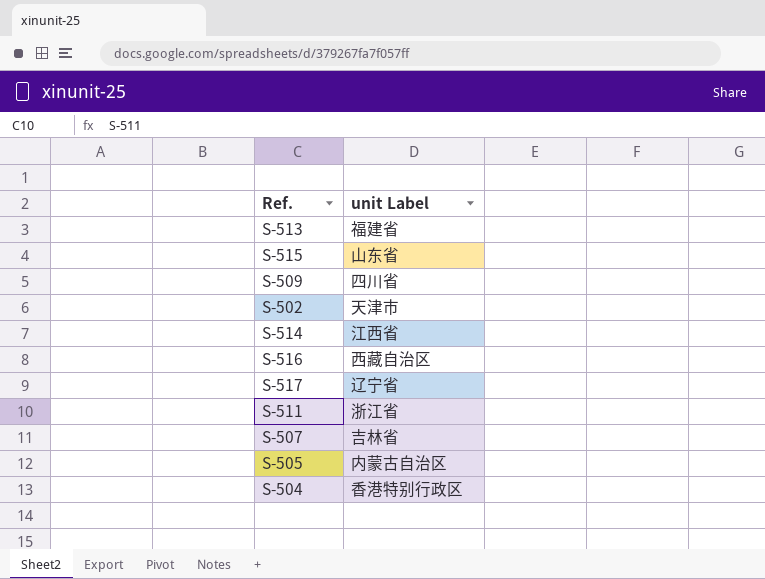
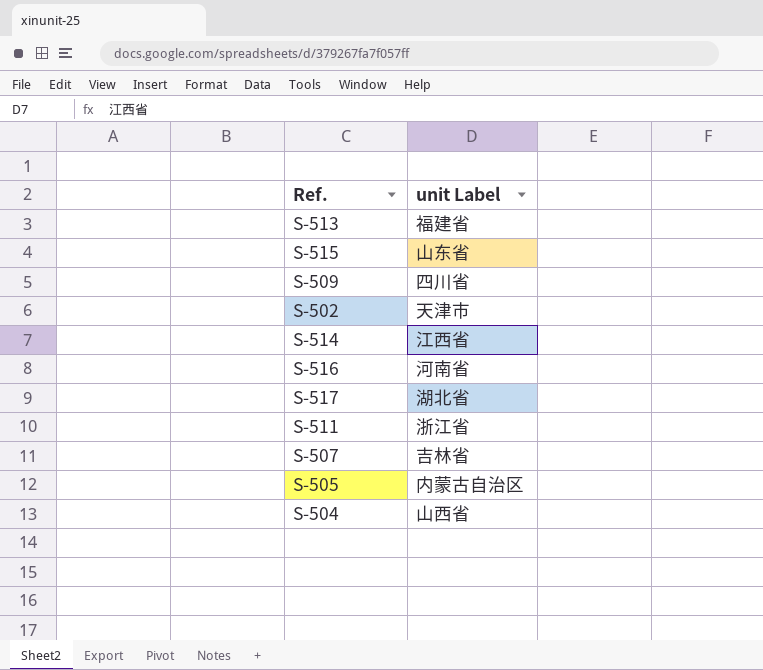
S-516 | unit Label: 西藏自治区 -> 河南省
S-517 | unit Label: 辽宁省 -> 湖北省
S-504 | unit Label: 香港特别行政区 -> 山西省

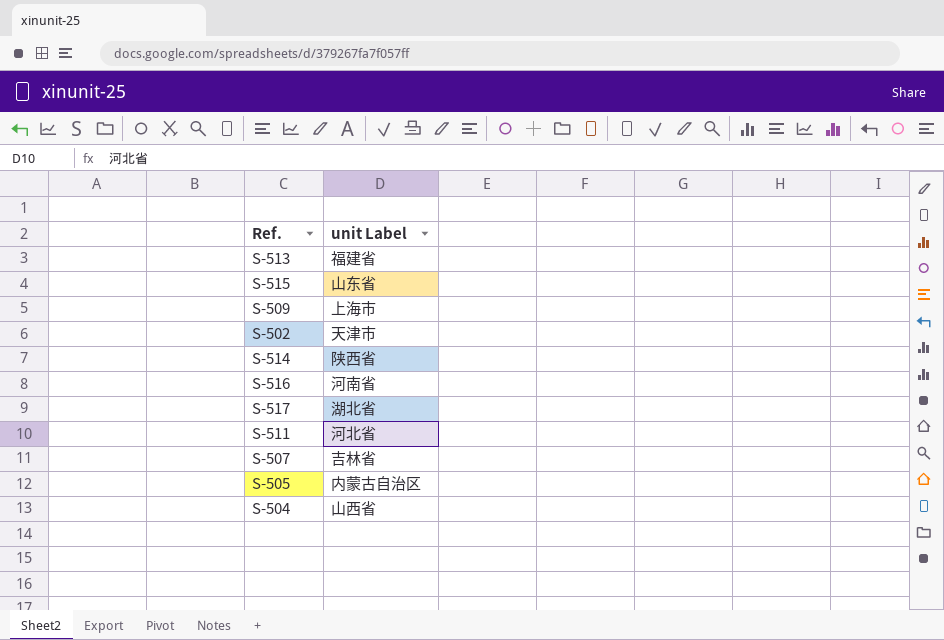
S-509 | unit Label: 四川省 -> 上海市
S-514 | unit Label: 江西省 -> 陕西省
S-511 | unit Label: 浙江省 -> 河北省

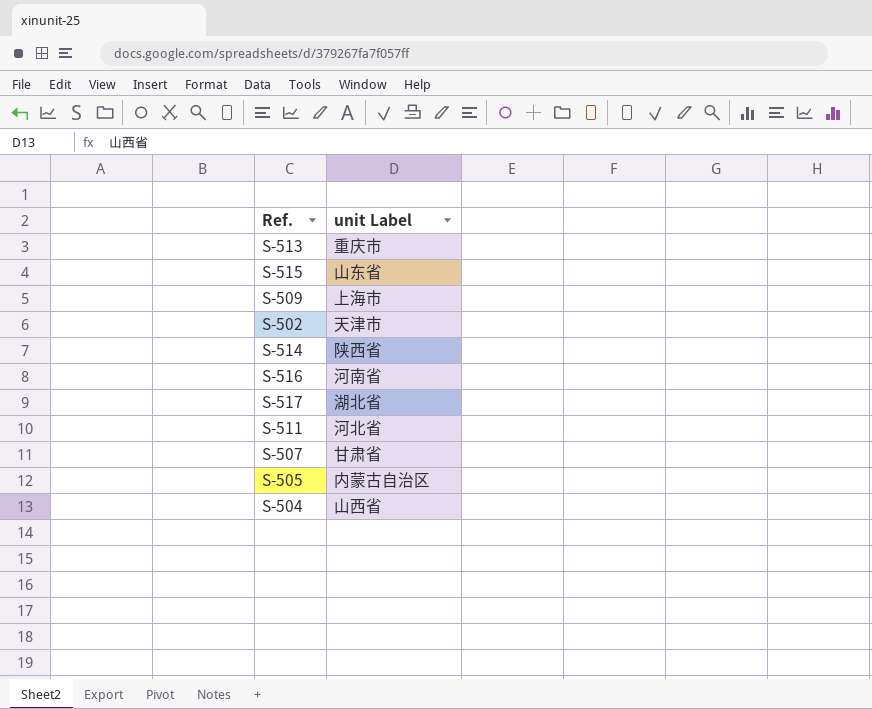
S-513 | unit Label: 福建省 -> 重庆市
S-507 | unit Label: 吉林省 -> 甘肃省

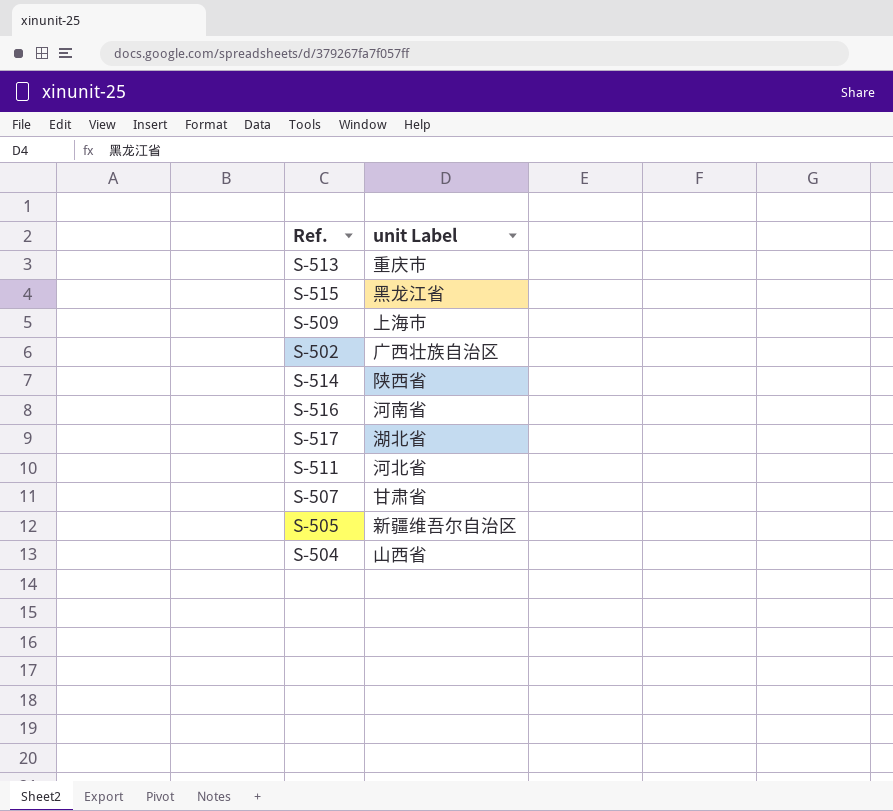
S-515 | unit Label: 山东省 -> 黑龙江省
S-502 | unit Label: 天津市 -> 广西壮族自治区
S-505 | unit Label: 内蒙古自治区 -> 新疆维吾尔自治区

